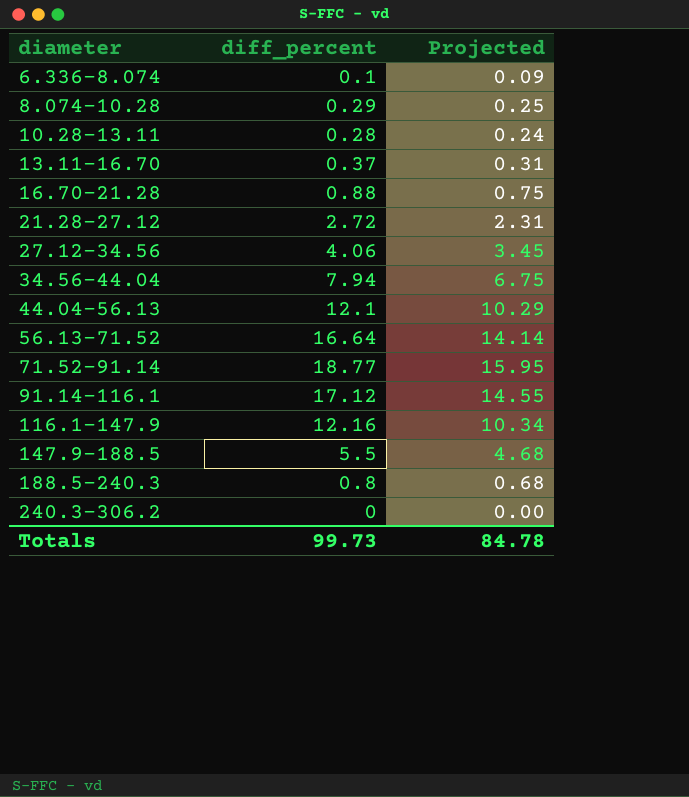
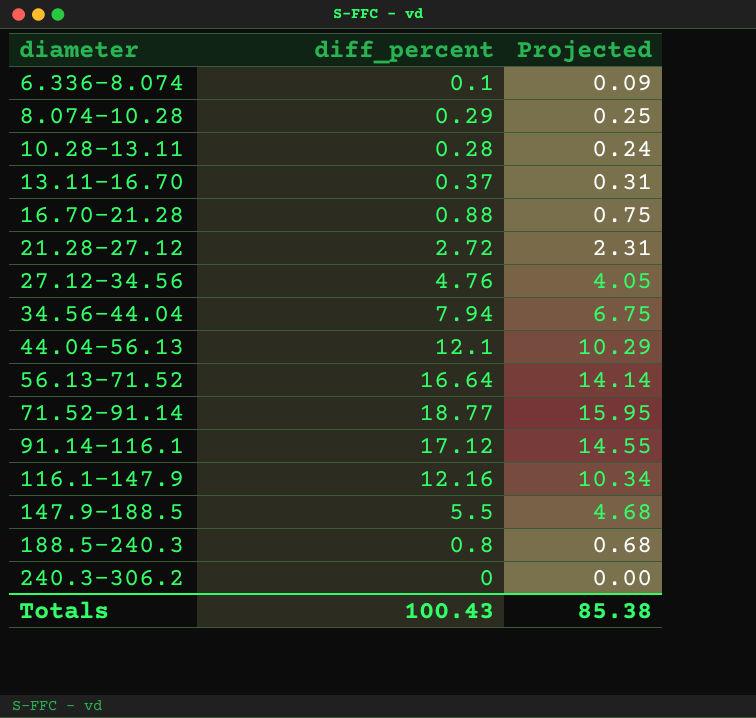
27.12-34.56 | diff_percent: 4.06 -> 4.76
27.12-34.56 | Projected: 3.45 -> 4.05
Totals | diff_percent: 99.73 -> 100.43
Totals | Projected: 84.78 -> 85.38

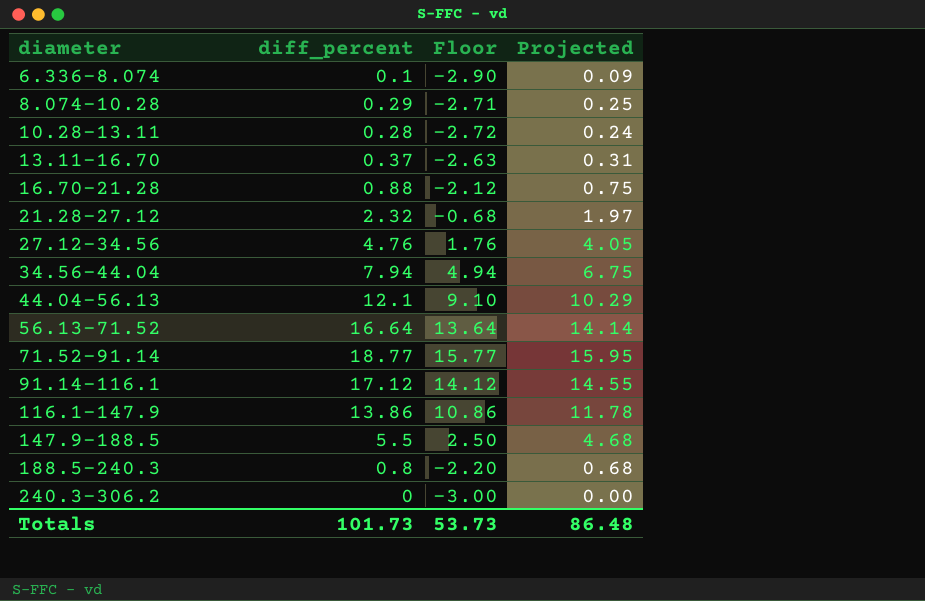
column Floor | formula: none -> [diff_percent] - 3
21.28-27.12 | diff_percent: 2.72 -> 2.32
21.28-27.12 | Projected: 2.31 -> 1.97
116.1-147.9 | diff_percent: 12.16 -> 13.86
116.1-147.9 | Projected: 10.34 -> 11.78
Totals | diff_percent: 100.43 -> 101.73
Totals | Projected: 85.38 -> 86.48

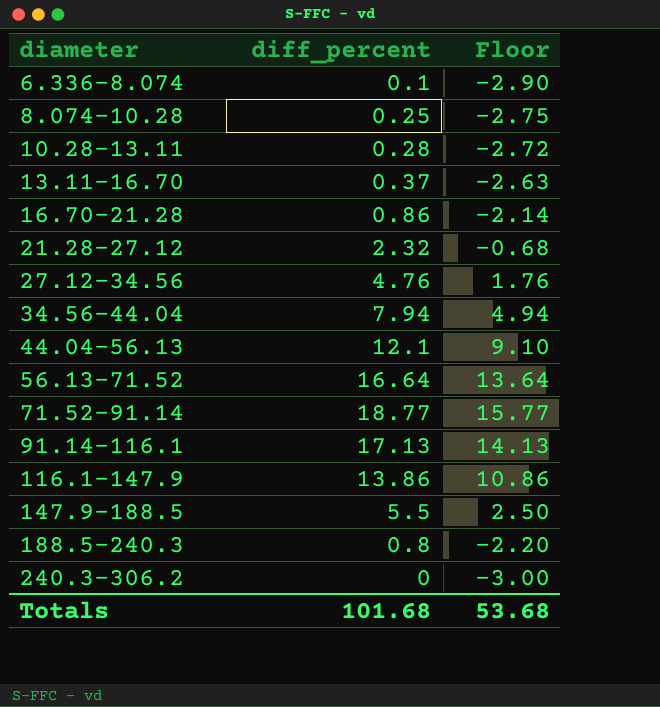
column Projected | formula: [diff_percent] * 0.85 -> none
8.074-10.28 | diff_percent: 0.29 -> 0.25
8.074-10.28 | Floor: -2.71 -> -2.75
16.70-21.28 | diff_percent: 0.88 -> 0.86
16.70-21.28 | Floor: -2.12 -> -2.14
91.14-116.1 | diff_percent: 17.12 -> 17.13
91.14-116.1 | Floor: 14.12 -> 14.13
Totals | diff_percent: 101.73 -> 101.68
Totals | Floor: 53.73 -> 53.68

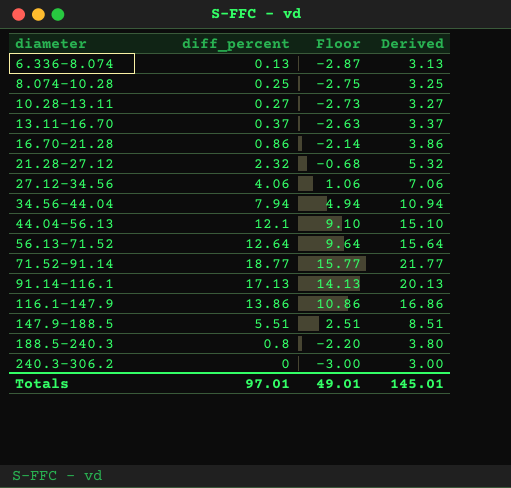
column Derived | formula: none -> [diff_percent] + 3
6.336-8.074 | diff_percent: 0.1 -> 0.13
6.336-8.074 | Floor: -2.90 -> -2.87
10.28-13.11 | diff_percent: 0.28 -> 0.27
10.28-13.11 | Floor: -2.72 -> -2.73
27.12-34.56 | diff_percent: 4.76 -> 4.06
27.12-34.56 | Floor: 1.76 -> 1.06
56.13-71.52 | diff_percent: 16.64 -> 12.64
56.13-71.52 | Floor: 13.64 -> 9.64
147.9-188.5 | diff_percent: 5.5 -> 5.51
147.9-188.5 | Floor: 2.50 -> 2.51
Totals | diff_percent: 101.68 -> 97.01
Totals | Floor: 53.68 -> 49.01

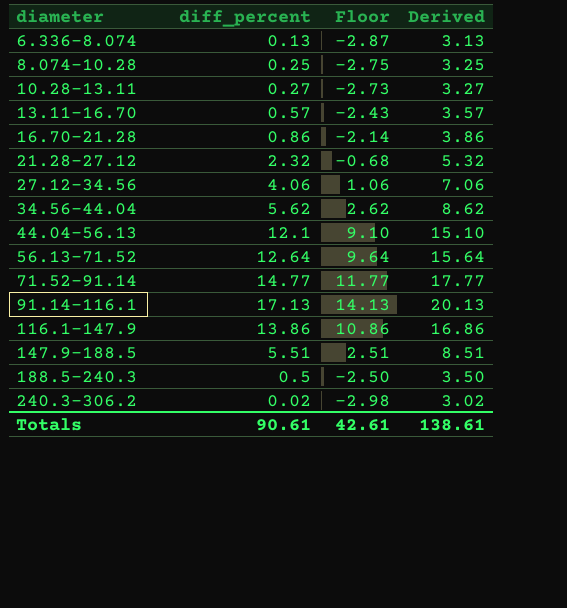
13.11-16.70 | diff_percent: 0.37 -> 0.57
13.11-16.70 | Floor: -2.63 -> -2.43
13.11-16.70 | Derived: 3.37 -> 3.57
34.56-44.04 | diff_percent: 7.94 -> 5.62
34.56-44.04 | Floor: 4.94 -> 2.62
34.56-44.04 | Derived: 10.94 -> 8.62
71.52-91.14 | diff_percent: 18.77 -> 14.77
71.52-91.14 | Floor: 15.77 -> 11.77
71.52-91.14 | Derived: 21.77 -> 17.77
188.5-240.3 | diff_percent: 0.8 -> 0.5
188.5-240.3 | Floor: -2.20 -> -2.50
188.5-240.3 | Derived: 3.80 -> 3.50
240.3-306.2 | diff_percent: 0 -> 0.02
240.3-306.2 | Floor: -3.00 -> -2.98
240.3-306.2 | Derived: 3.00 -> 3.02
Totals | diff_percent: 97.01 -> 90.61
Totals | Floor: 49.01 -> 42.61
Totals | Derived: 145.01 -> 138.61

